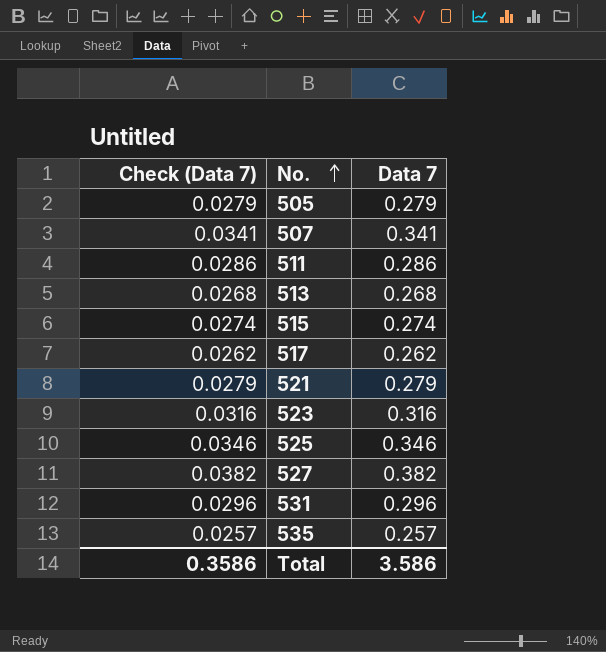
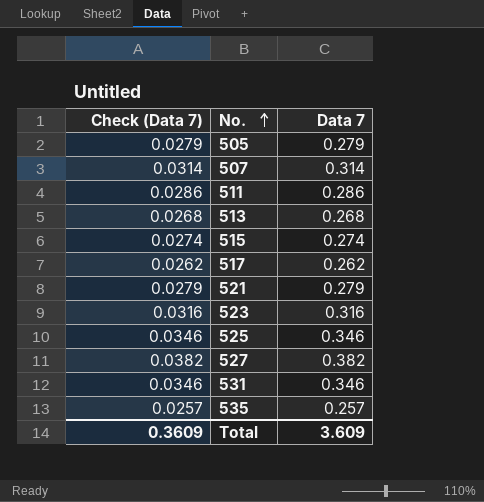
507 | Check (Data 7): 0.0341 -> 0.0314
507 | Data 7: 0.341 -> 0.314
531 | Check (Data 7): 0.0296 -> 0.0346
531 | Data 7: 0.296 -> 0.346
Total | Check (Data 7): 0.3586 -> 0.3609
Total | Data 7: 3.586 -> 3.609

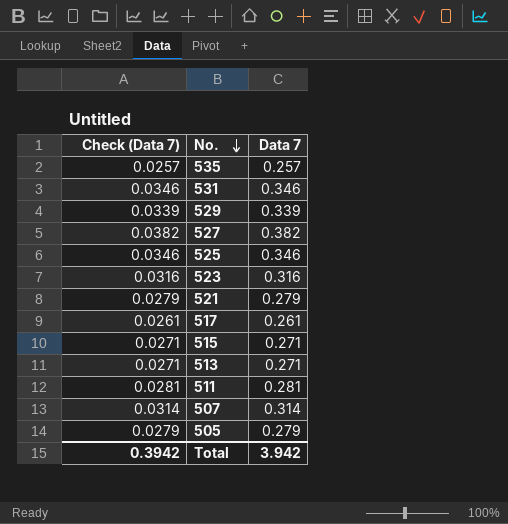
row order: No. ascending -> No. descending
row 529: none -> 0.0339 | 0.339
517 | Check (Data 7): 0.0262 -> 0.0261
517 | Data 7: 0.262 -> 0.261
515 | Check (Data 7): 0.0274 -> 0.0271
515 | Data 7: 0.274 -> 0.271
513 | Check (Data 7): 0.0268 -> 0.0271
513 | Data 7: 0.268 -> 0.271
511 | Check (Data 7): 0.0286 -> 0.0281
511 | Data 7: 0.286 -> 0.281
Total | Check (Data 7): 0.3609 -> 0.3942
Total | Data 7: 3.609 -> 3.942

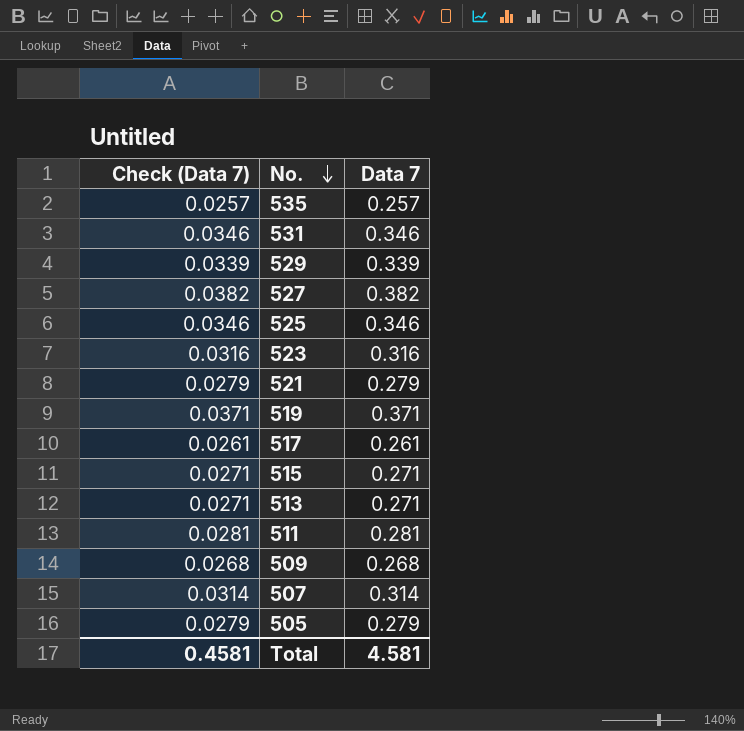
row 519: none -> 0.0371 | 0.371
row 509: none -> 0.0268 | 0.268
Total | Check (Data 7): 0.3942 -> 0.4581
Total | Data 7: 3.942 -> 4.581

